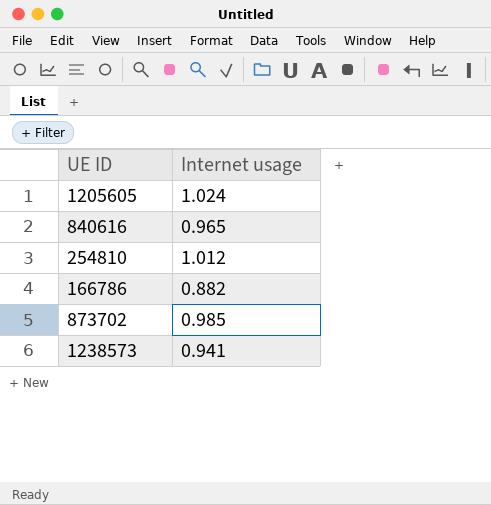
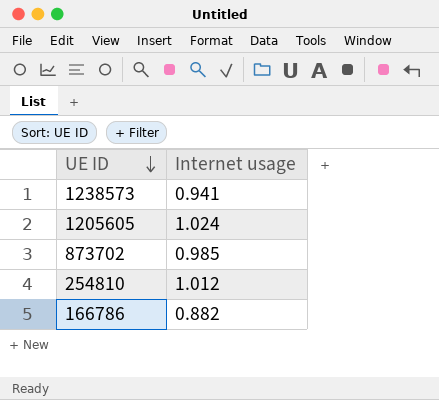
row order: none -> UE ID descending
row 840616: 0.965 -> none

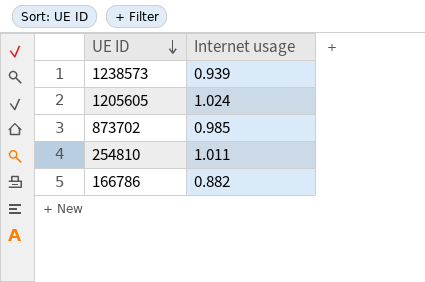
1238573 | Internet usage: 0.941 -> 0.939
254810 | Internet usage: 1.012 -> 1.011

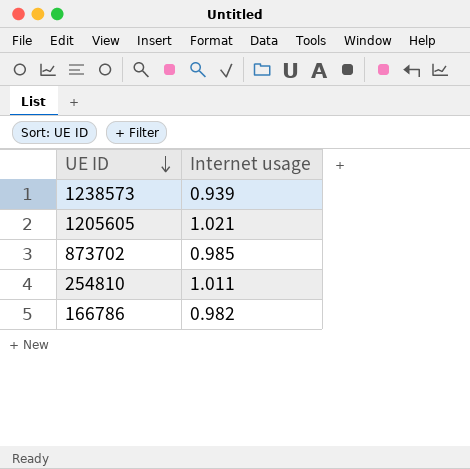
1205605 | Internet usage: 1.024 -> 1.021
166786 | Internet usage: 0.882 -> 0.982

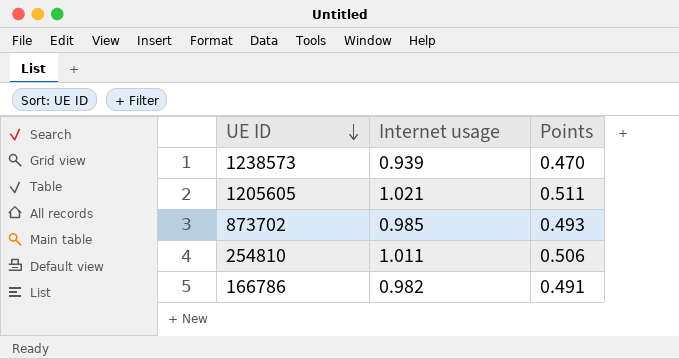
column Points | formula: none -> [Internet usage] * 0.5

